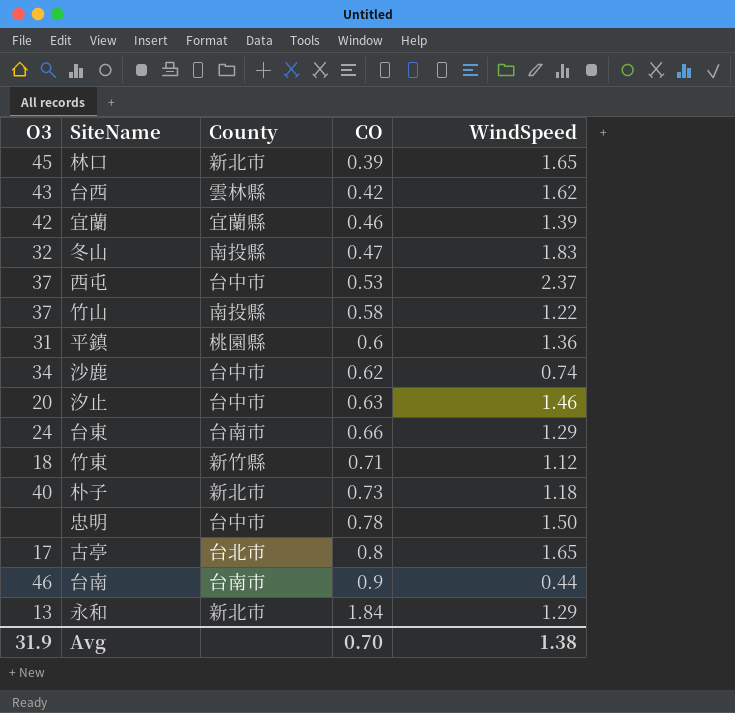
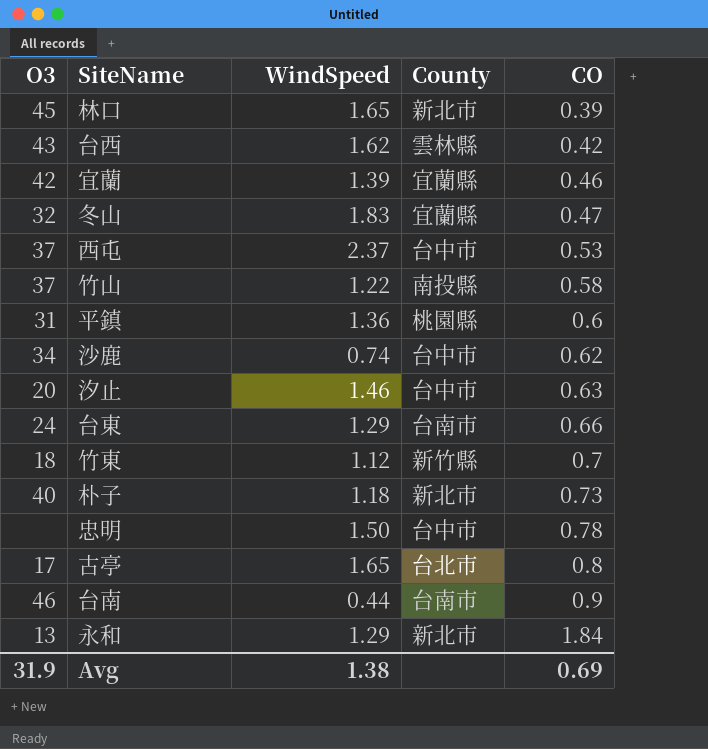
column WindSpeed | position: 5 -> 3
冬山 | County: 南投縣 -> 宜蘭縣
竹東 | CO: 0.71 -> 0.7
Avg | CO: 0.70 -> 0.69

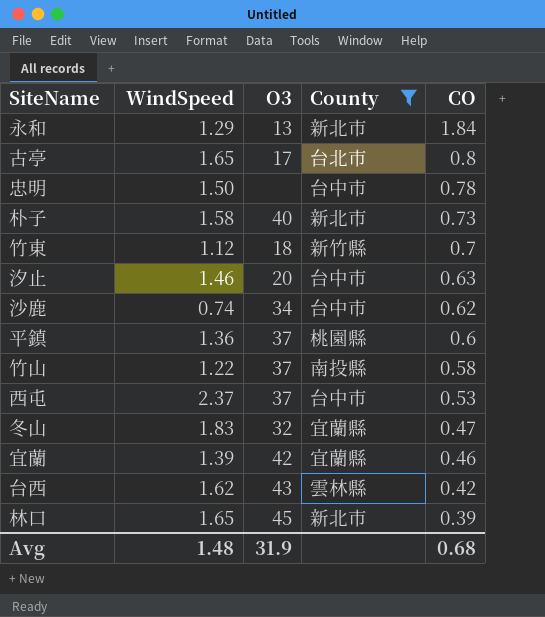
filter: none -> County != 台南市
row order: CO ascending -> CO descending
column O3 | position: 1 -> 3
朴子 | WindSpeed: 1.18 -> 1.58
平鎮 | O3: 31 -> 37
Avg | WindSpeed: 1.38 -> 1.48
Avg | CO: 0.69 -> 0.68

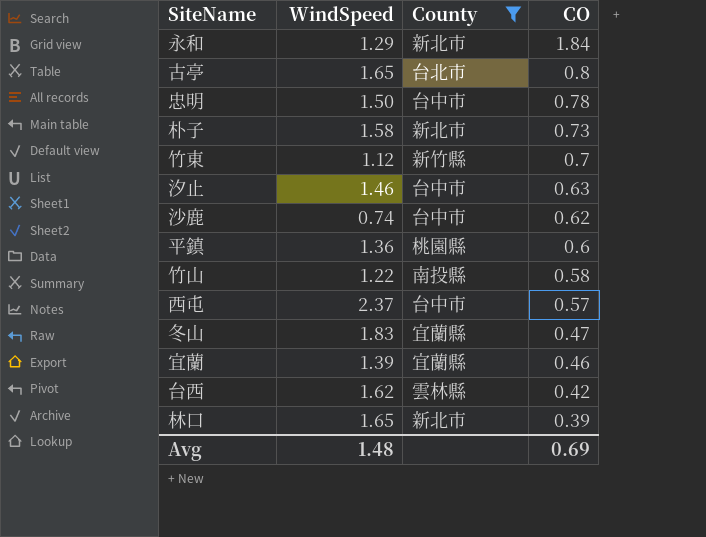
column O3 | position: 3 -> none
西屯 | CO: 0.53 -> 0.57
Avg | CO: 0.68 -> 0.69

